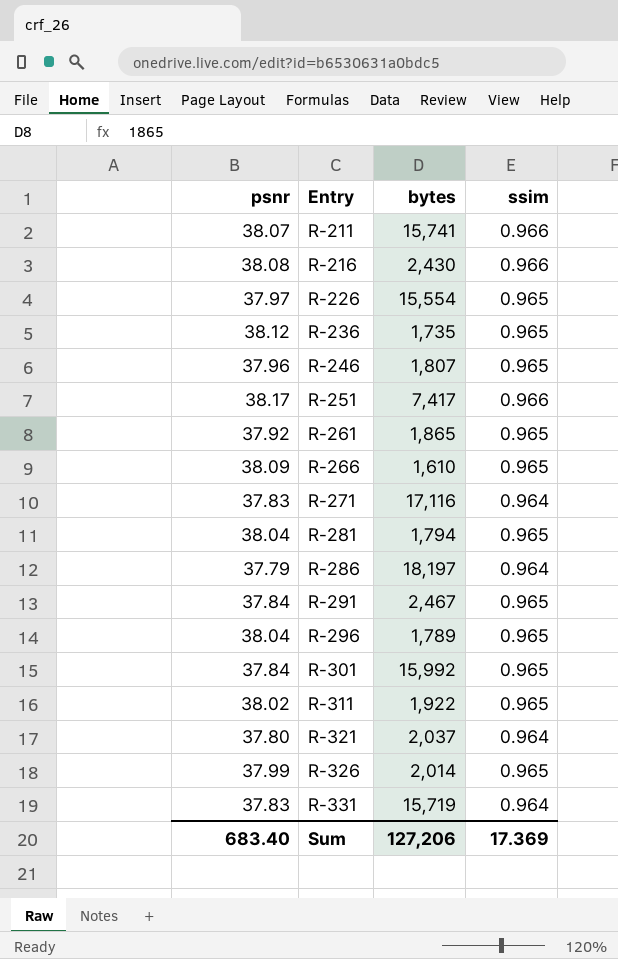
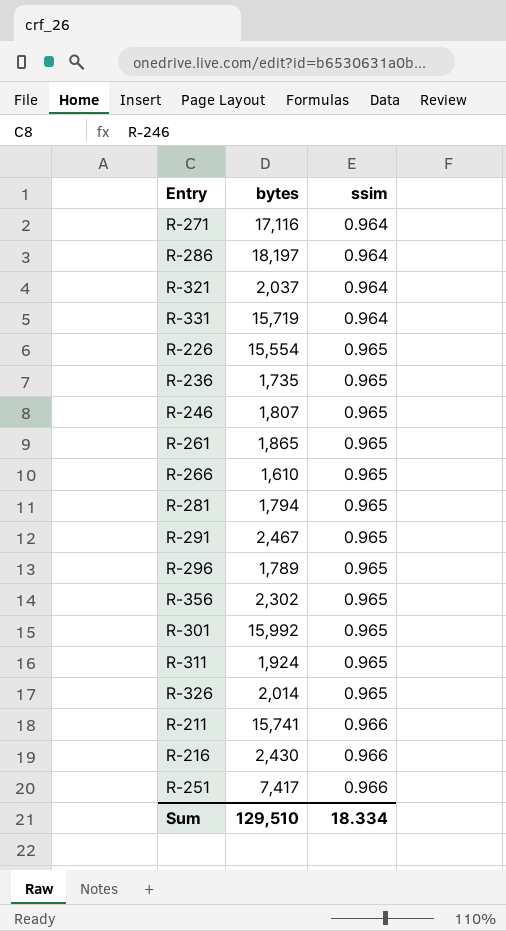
row order: Entry ascending -> ssim ascending
column psnr | position: 1 -> none
row R-356: none -> 2,302 | 0.965
R-311 | bytes: 1,922 -> 1,924
Sum | bytes: 127,206 -> 129,510
Sum | ssim: 17.369 -> 18.334

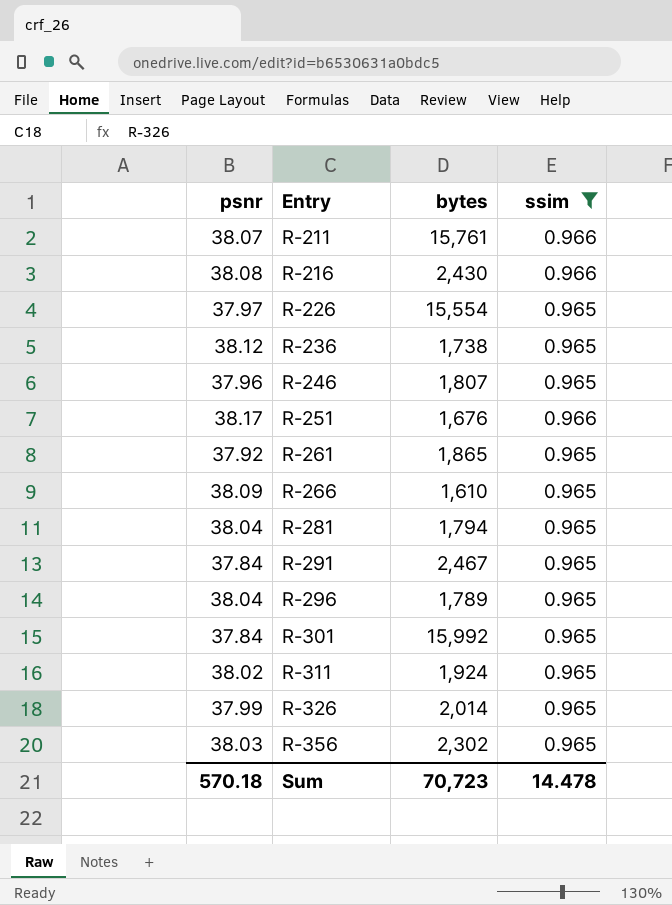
filter: none -> ssim != 0.964
row order: ssim ascending -> Entry ascending
column psnr | position: none -> 1
R-211 | bytes: 15,741 -> 15,761
R-236 | bytes: 1,735 -> 1,738
R-251 | bytes: 7,417 -> 1,676
Sum | bytes: 129,510 -> 70,723
Sum | ssim: 18.334 -> 14.478

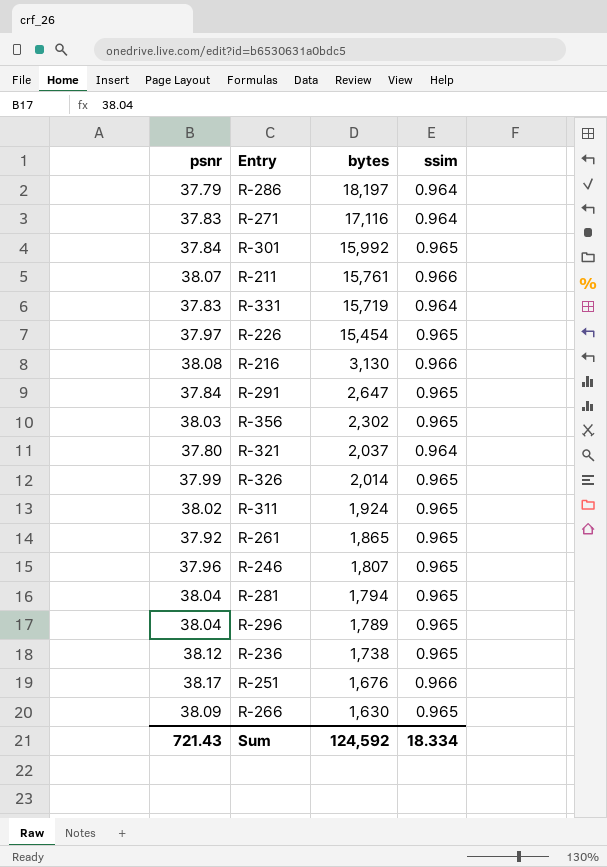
filter: ssim != 0.964 -> none
row order: Entry ascending -> bytes descending
R-226 | bytes: 15,554 -> 15,454
R-216 | bytes: 2,430 -> 3,130
R-291 | bytes: 2,467 -> 2,647
R-266 | bytes: 1,610 -> 1,630
Sum | psnr: 570.18 -> 721.43
Sum | bytes: 70,723 -> 124,592
Sum | ssim: 14.478 -> 18.334

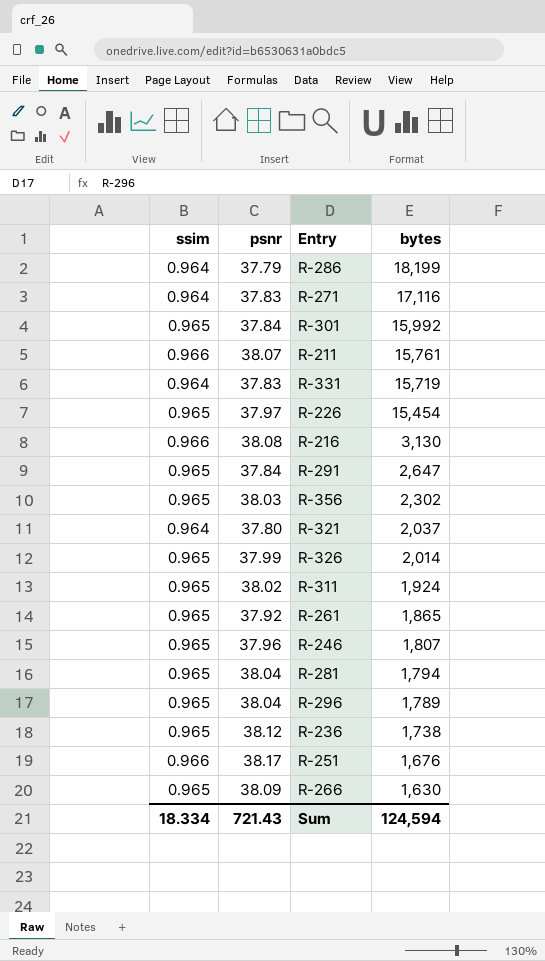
column ssim | position: 4 -> 1
R-286 | bytes: 18,197 -> 18,199
Sum | bytes: 124,592 -> 124,594

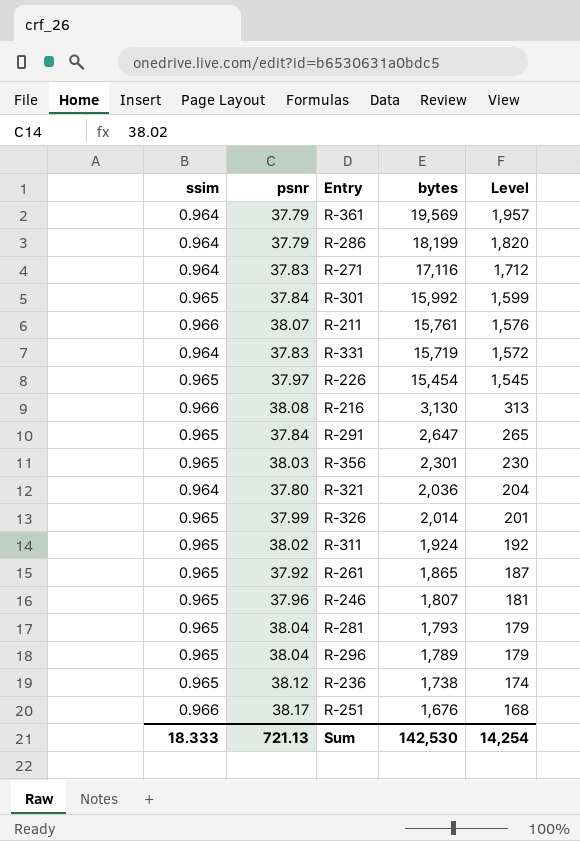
column Level | formula: none -> [bytes] * 0.1
row R-266: 0.965 | 38.09 | 1,630 -> none
row R-361: none -> 0.964 | 37.79 | 19,569 | 1,957
R-356 | bytes: 2,302 -> 2,301
R-321 | bytes: 2,037 -> 2,036
R-281 | bytes: 1,794 -> 1,793
Sum | ssim: 18.334 -> 18.333
Sum | psnr: 721.43 -> 721.13
Sum | bytes: 124,594 -> 142,530

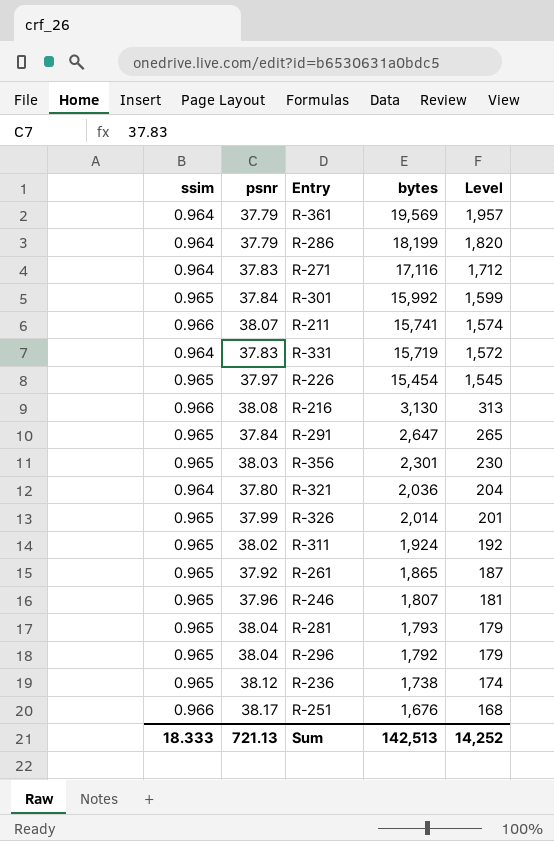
R-211 | bytes: 15,761 -> 15,741
R-211 | Level: 1,576 -> 1,574
R-296 | bytes: 1,789 -> 1,792
Sum | bytes: 142,530 -> 142,513
Sum | Level: 14,254 -> 14,252

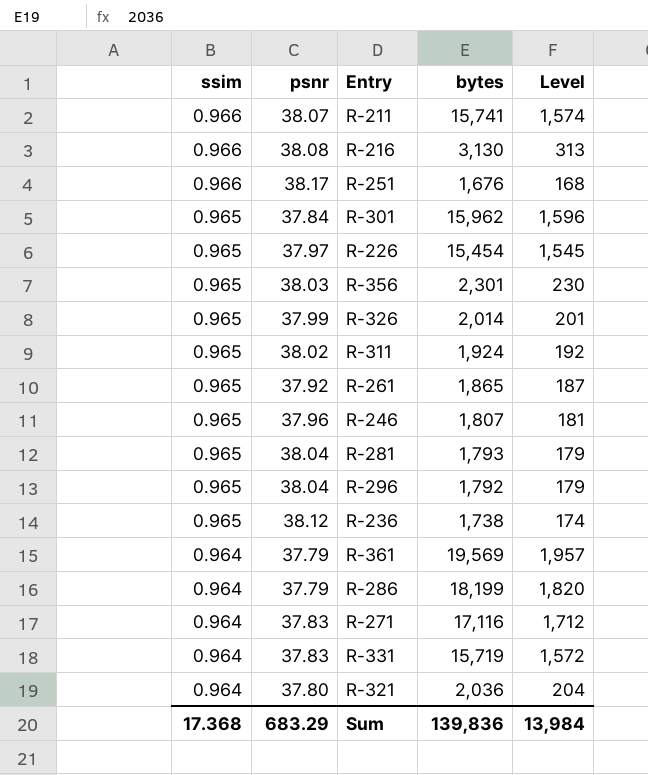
row order: bytes descending -> ssim descending
row R-291: 0.965 | 37.84 | 2,647 | 265 -> none
R-301 | bytes: 15,992 -> 15,962
R-301 | Level: 1,599 -> 1,596
Sum | ssim: 18.333 -> 17.368
Sum | psnr: 721.13 -> 683.29
Sum | bytes: 142,513 -> 139,836
Sum | Level: 14,252 -> 13,984

